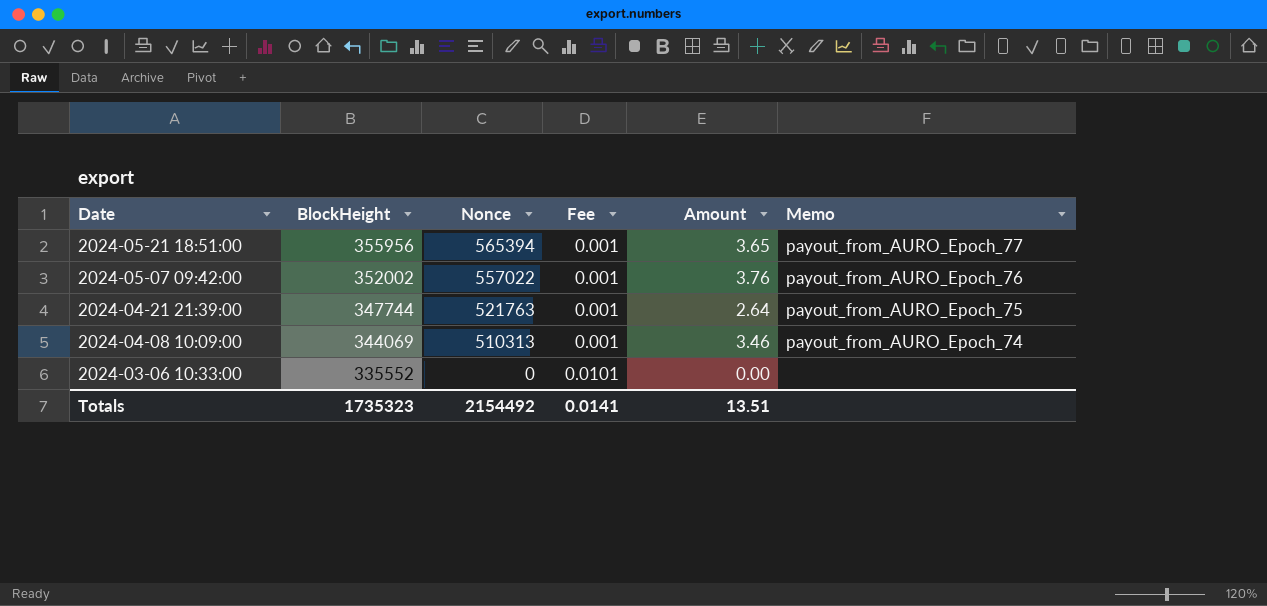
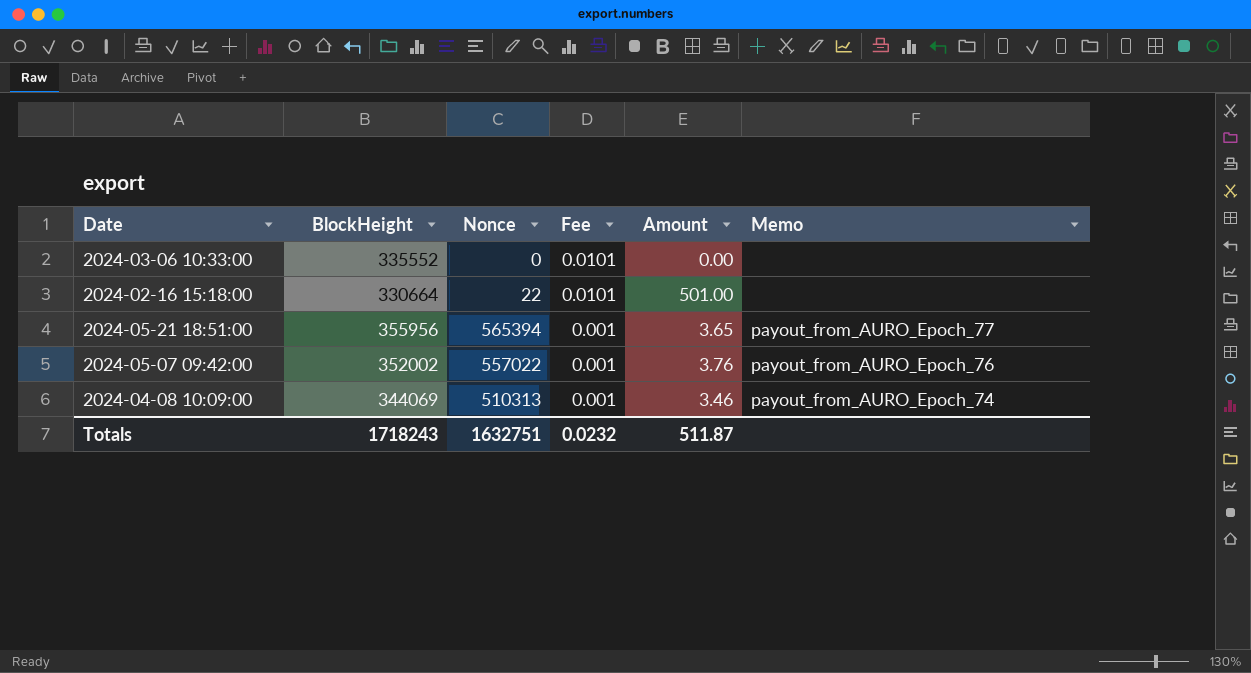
row order: Date descending -> Fee descending
row 2024-04-21 21:39:00: 347744 | 521763 | 0.001 | 2.64 | payout_from_AURO_Epoch_75 -> none
row 2024-02-16 15:18:00: none -> 330664 | 22 | 0.0101 | 501.00 | none
Totals | BlockHeight: 1735323 -> 1718243
Totals | Nonce: 2154492 -> 1632751
Totals | Fee: 0.0141 -> 0.0232
Totals | Amount: 13.51 -> 511.87

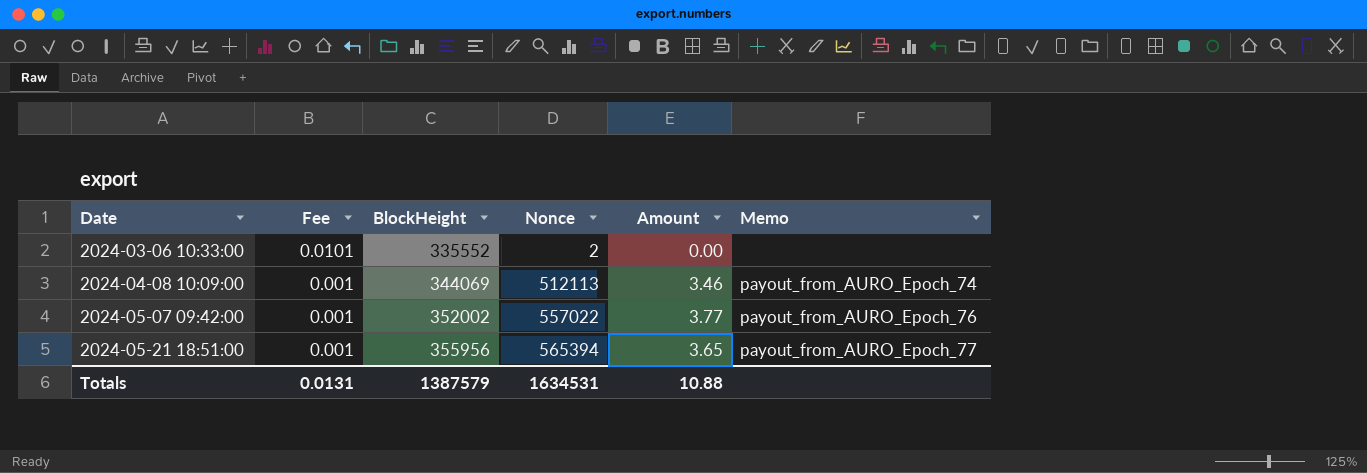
row order: Fee descending -> Date ascending
column Fee | position: 4 -> 2
row 2024-02-16 15:18:00: 330664 | 22 | 0.0101 | 501.00 | none -> none
2024-03-06 10:33:00 | Nonce: 0 -> 2
2024-04-08 10:09:00 | Nonce: 510313 -> 512113
2024-05-07 09:42:00 | Amount: 3.76 -> 3.77
Totals | Fee: 0.0232 -> 0.0131
Totals | BlockHeight: 1718243 -> 1387579
Totals | Nonce: 1632751 -> 1634531
Totals | Amount: 511.87 -> 10.88

